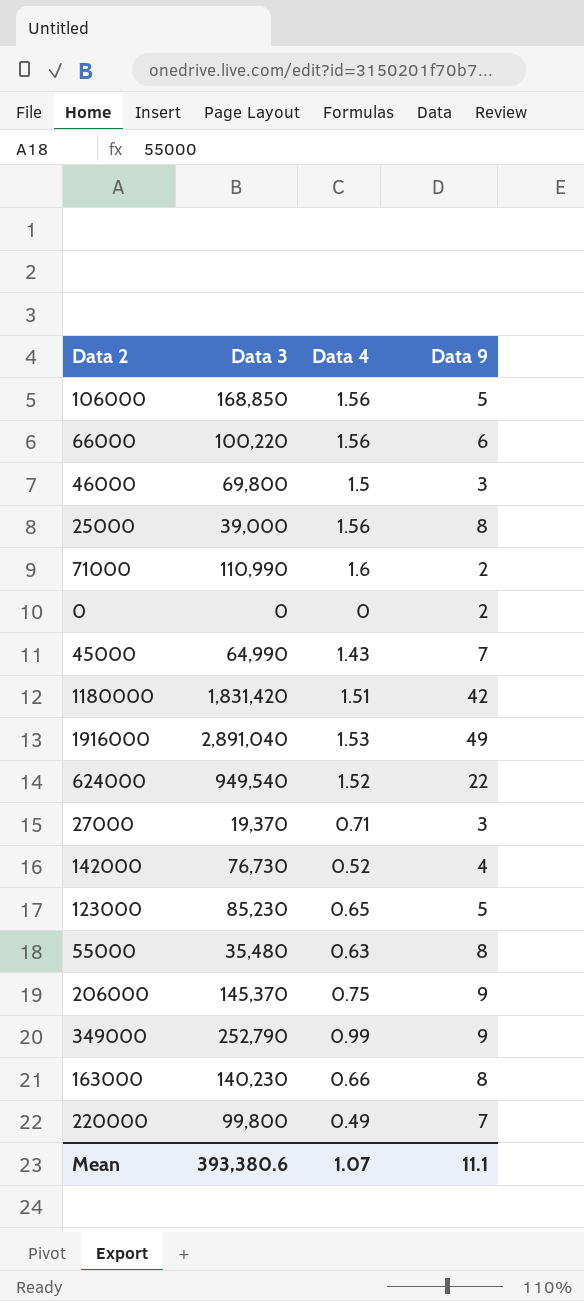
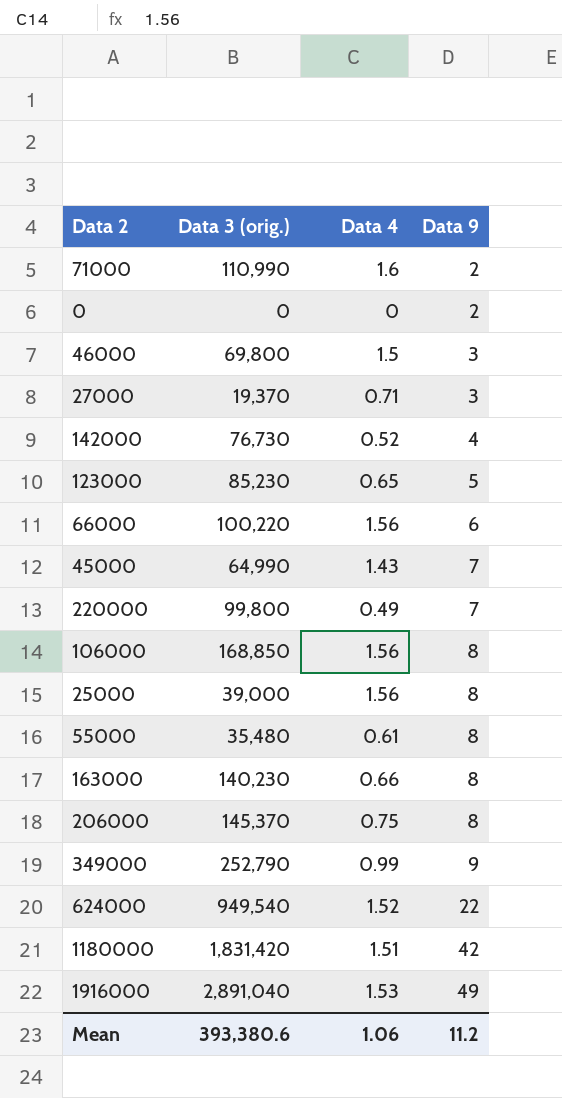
row order: none -> Data 9 ascending
column name: Data 3 -> Data 3 (orig.)
106000 | Data 9: 5 -> 8
55000 | Data 4: 0.63 -> 0.61
206000 | Data 9: 9 -> 8
Mean | Data 4: 1.07 -> 1.06
Mean | Data 9: 11.1 -> 11.2

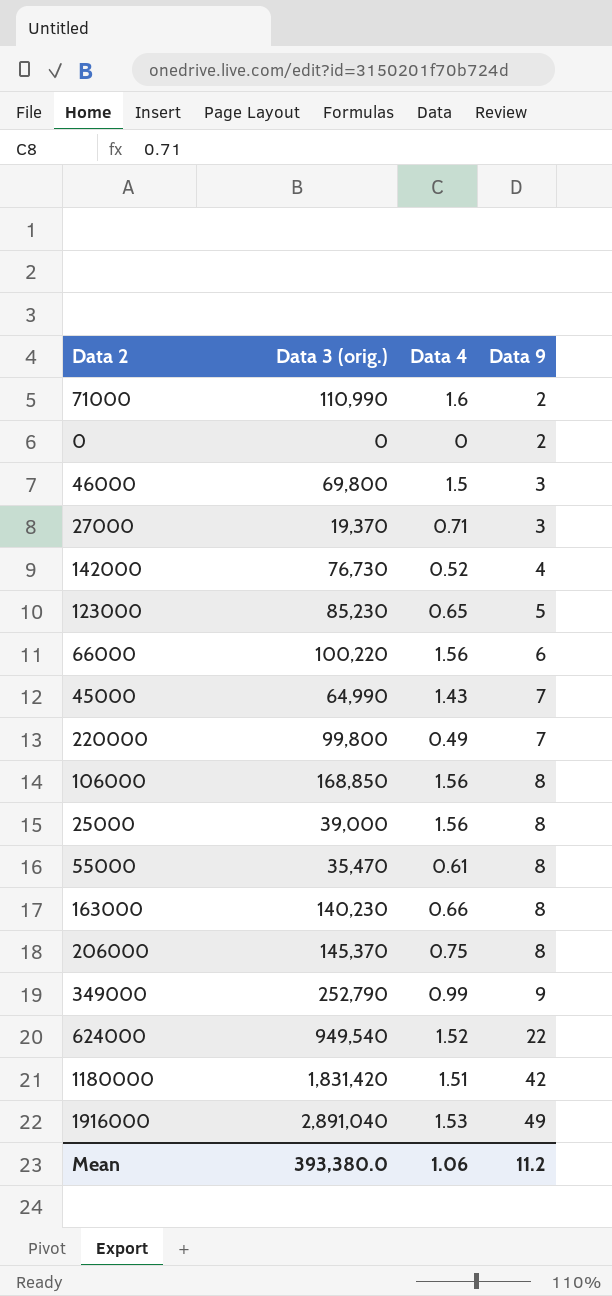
55000 | Data 3 (orig.): 35,480 -> 35,470
Mean | Data 3 (orig.): 393,380.6 -> 393,380.0

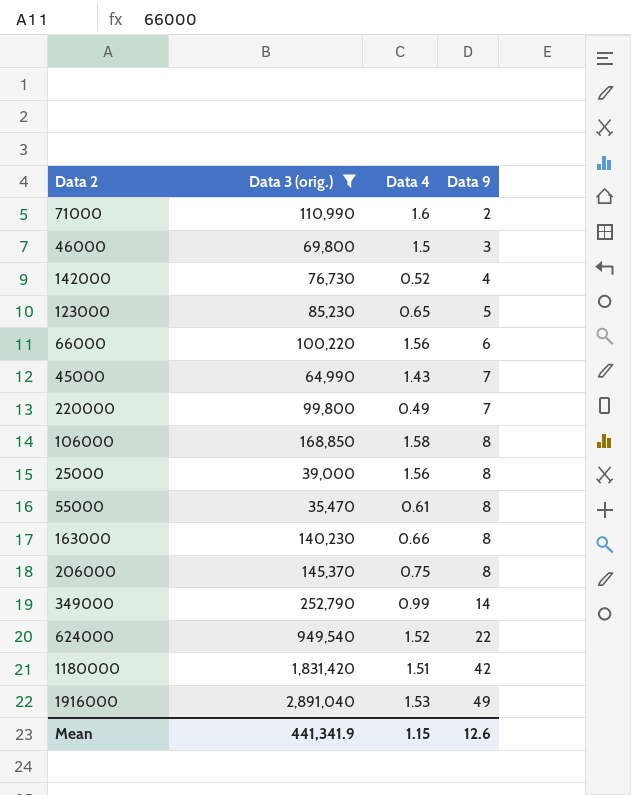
filter: none -> Data 3 (orig.) >= 35,470
106000 | Data 4: 1.56 -> 1.58
349000 | Data 9: 9 -> 14
Mean | Data 3 (orig.): 393,380.0 -> 441,341.9
Mean | Data 4: 1.06 -> 1.15
Mean | Data 9: 11.2 -> 12.6

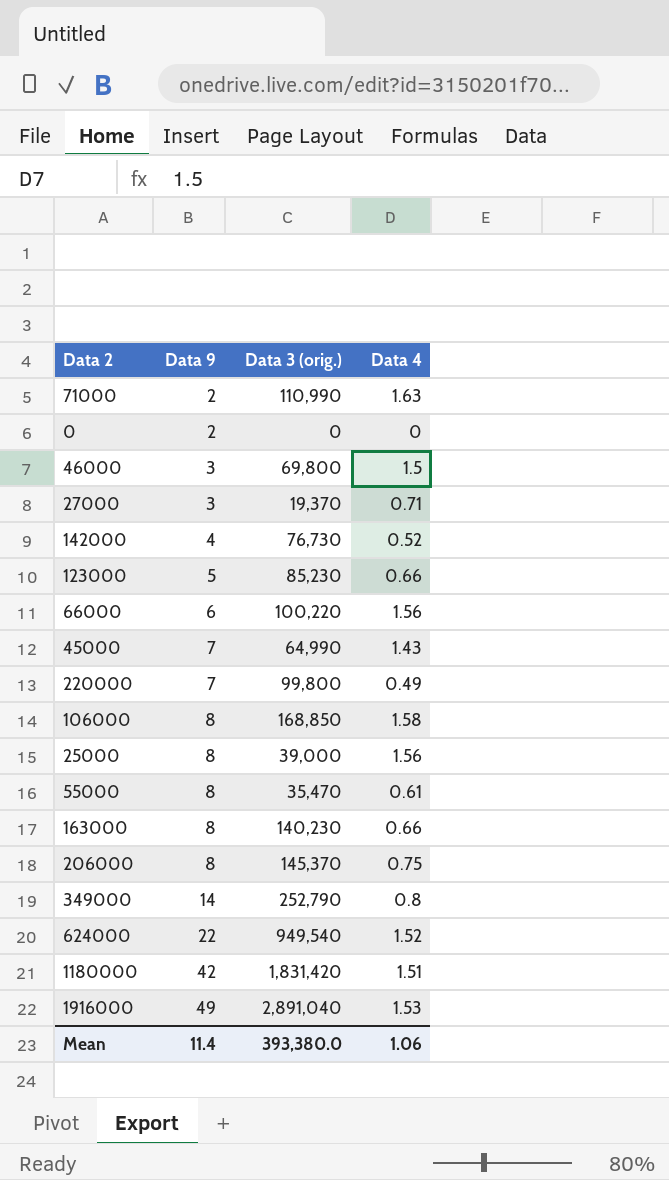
filter: Data 3 (orig.) >= 35,470 -> none
column Data 9 | position: 4 -> 2
71000 | Data 4: 1.6 -> 1.63
123000 | Data 4: 0.65 -> 0.66
349000 | Data 4: 0.99 -> 0.8
Mean | Data 9: 12.6 -> 11.4
Mean | Data 3 (orig.): 441,341.9 -> 393,380.0
Mean | Data 4: 1.15 -> 1.06

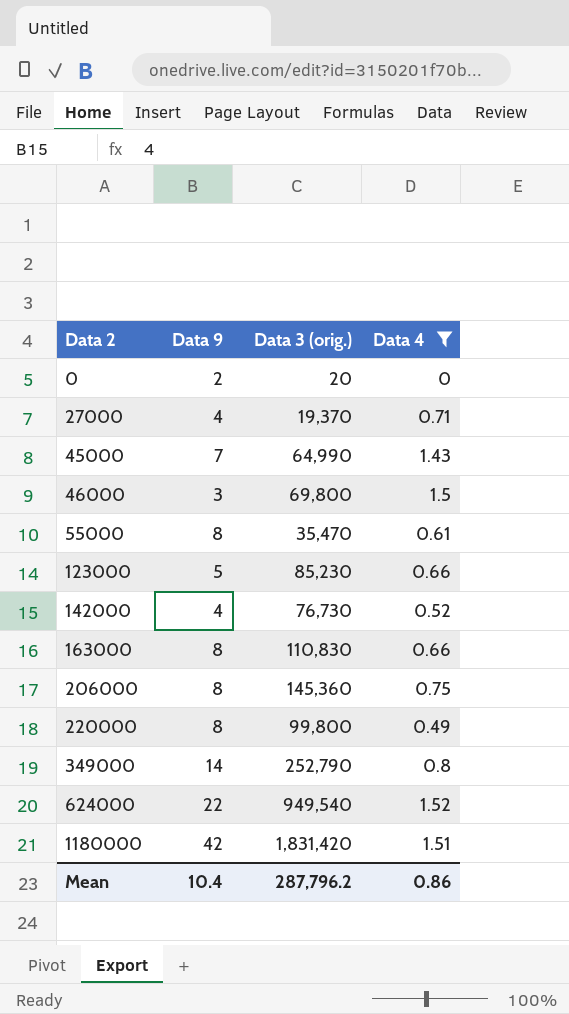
filter: none -> Data 4 <= 1.52
row order: Data 9 ascending -> Data 2 ascending
0 | Data 3 (orig.): 0 -> 20
27000 | Data 9: 3 -> 4
163000 | Data 3 (orig.): 140,230 -> 110,830
206000 | Data 3 (orig.): 145,370 -> 145,360
220000 | Data 9: 7 -> 8
Mean | Data 9: 11.4 -> 10.4
Mean | Data 3 (orig.): 393,380.0 -> 287,796.2
Mean | Data 4: 1.06 -> 0.86

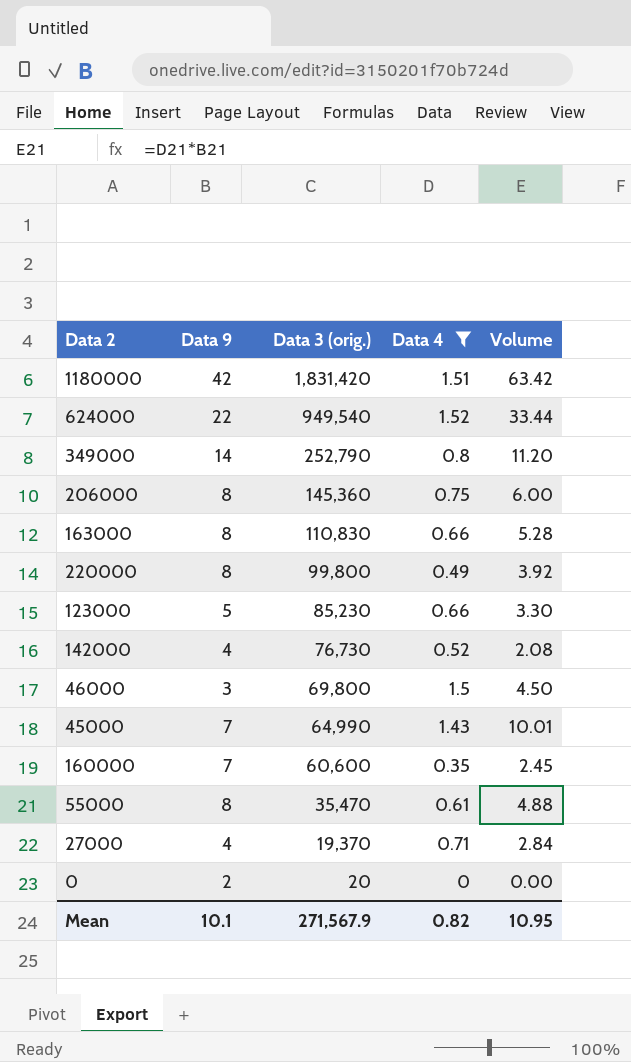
row order: Data 2 ascending -> Data 3 (orig.) descending
column Volume | formula: none -> [Data 9] * [Data 4]
row 160000: none -> 7 | 60,600 | 0.35 | 2.45
Mean | Data 9: 10.4 -> 10.1
Mean | Data 3 (orig.): 287,796.2 -> 271,567.9
Mean | Data 4: 0.86 -> 0.82

